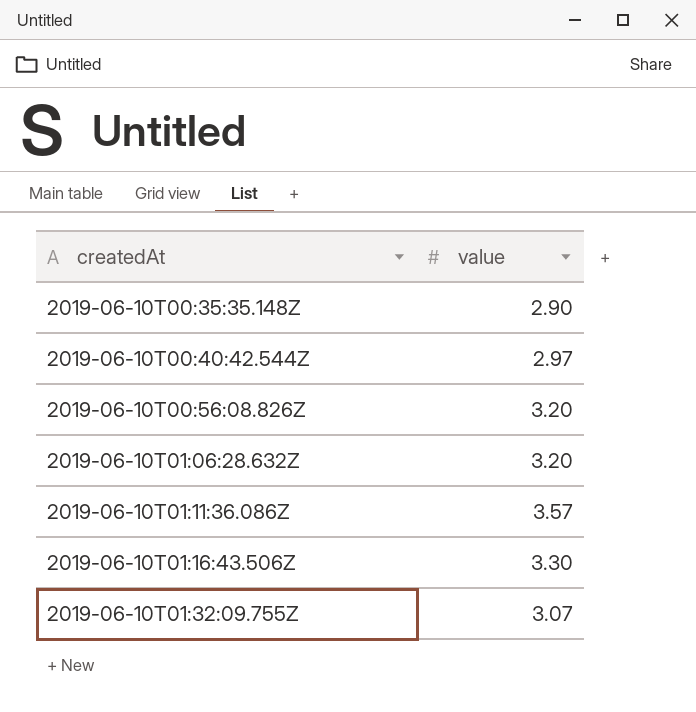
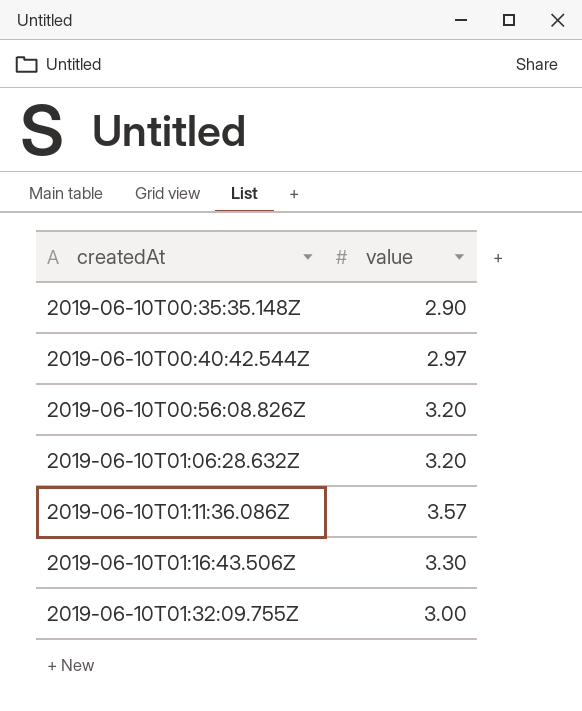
2019-06-10T01:32:09.755Z | value: 3.07 -> 3.00

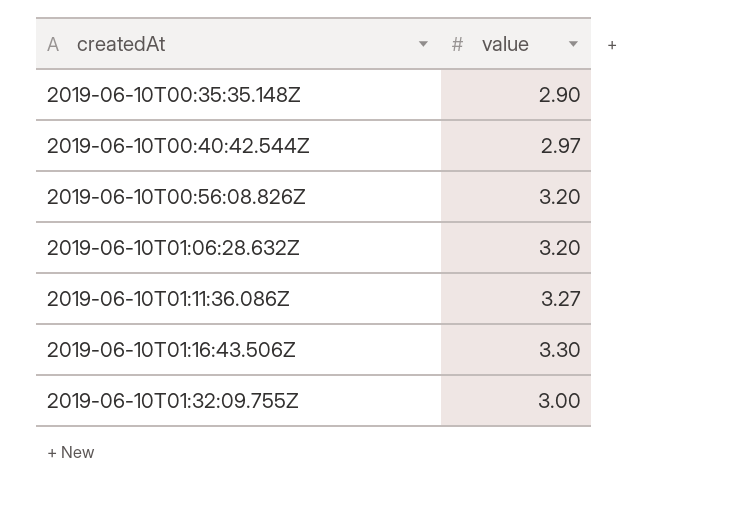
2019-06-10T01:11:36.086Z | value: 3.57 -> 3.27

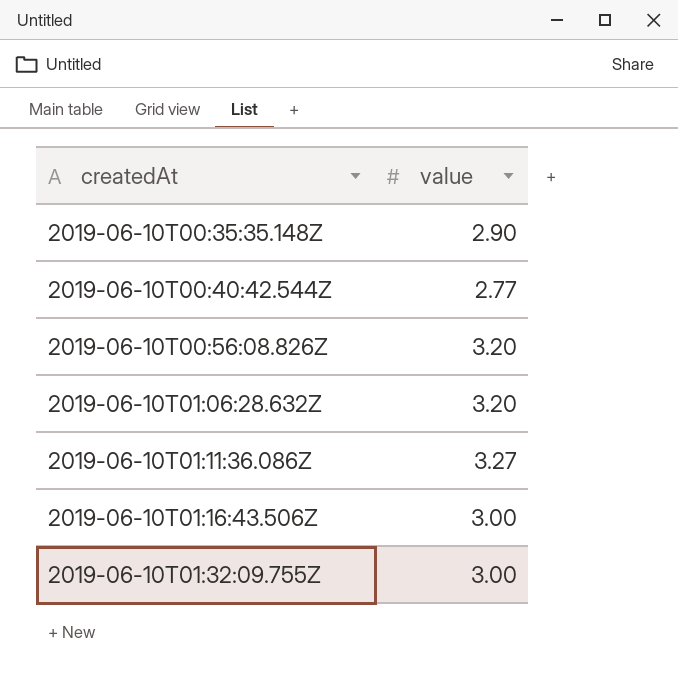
2019-06-10T00:40:42.544Z | value: 2.97 -> 2.77
2019-06-10T01:16:43.506Z | value: 3.30 -> 3.00

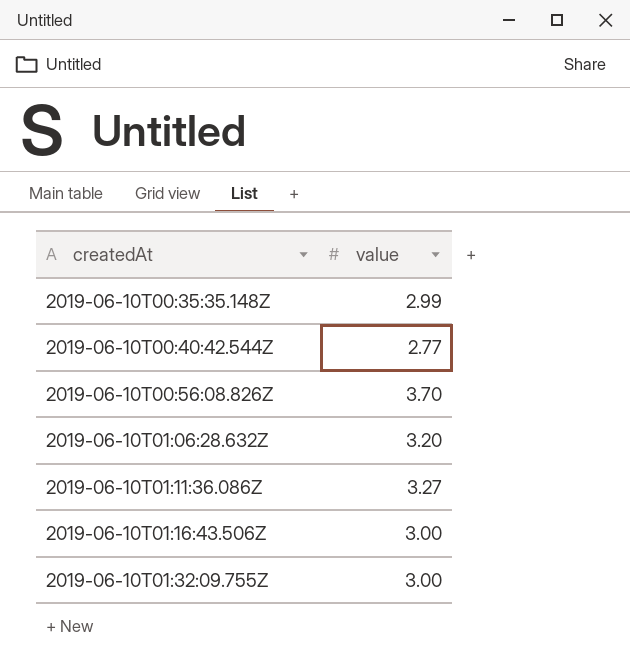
2019-06-10T00:35:35.148Z | value: 2.90 -> 2.99
2019-06-10T00:56:08.826Z | value: 3.20 -> 3.70

